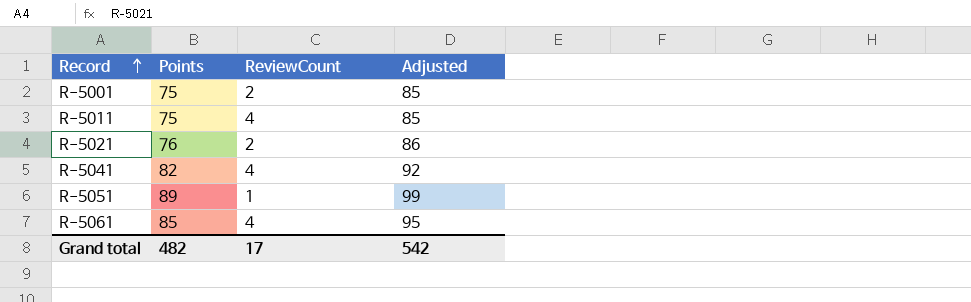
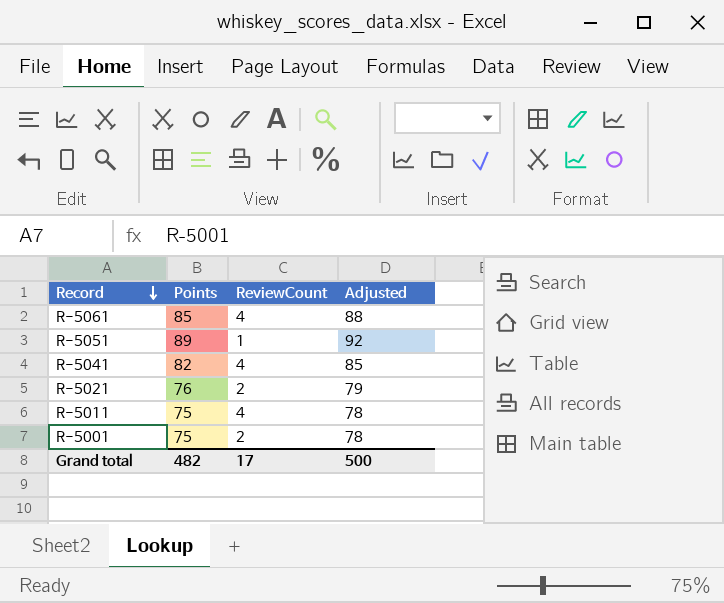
row order: Record ascending -> Record descending
column Adjusted | formula: [Points] + 10 -> [Points] + 3
Grand total | Adjusted: 542 -> 500

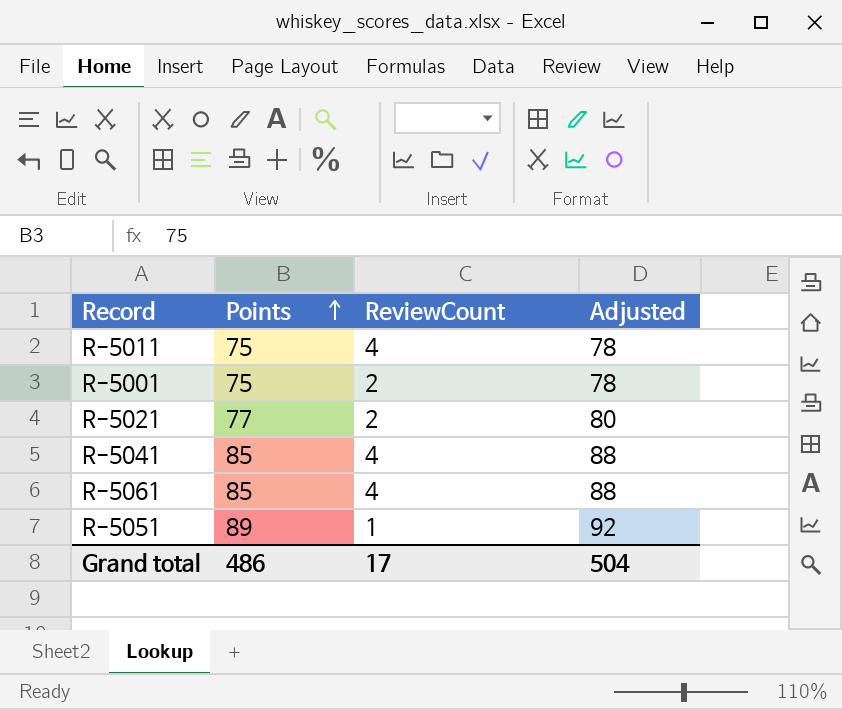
row order: Record descending -> Points ascending
R-5021 | Points: 76 -> 77
R-5021 | Adjusted: 79 -> 80
R-5041 | Points: 82 -> 85
R-5041 | Adjusted: 85 -> 88
Grand total | Points: 482 -> 486
Grand total | Adjusted: 500 -> 504

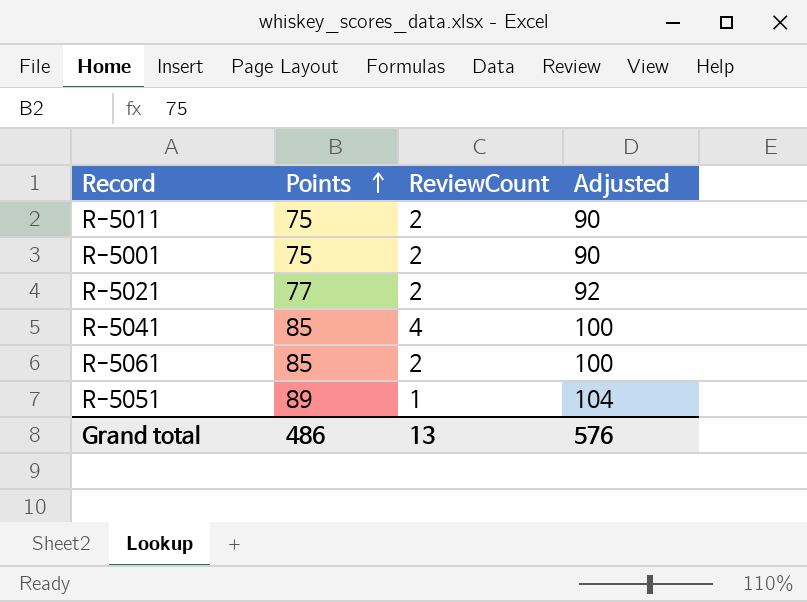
column Adjusted | formula: [Points] + 3 -> [Points] + 15
R-5011 | ReviewCount: 4 -> 2
R-5061 | ReviewCount: 4 -> 2
Grand total | ReviewCount: 17 -> 13
Grand total | Adjusted: 504 -> 576

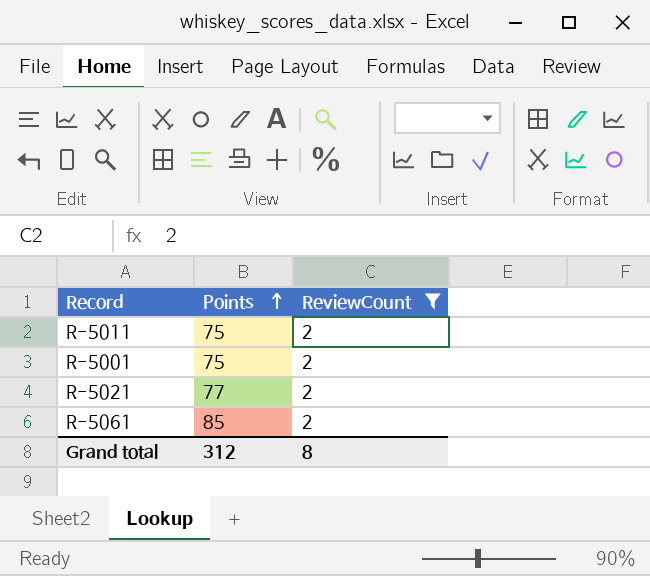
filter: none -> ReviewCount = 2
column Adjusted | formula: [Points] + 15 -> none
Grand total | Points: 486 -> 312
Grand total | ReviewCount: 13 -> 8

